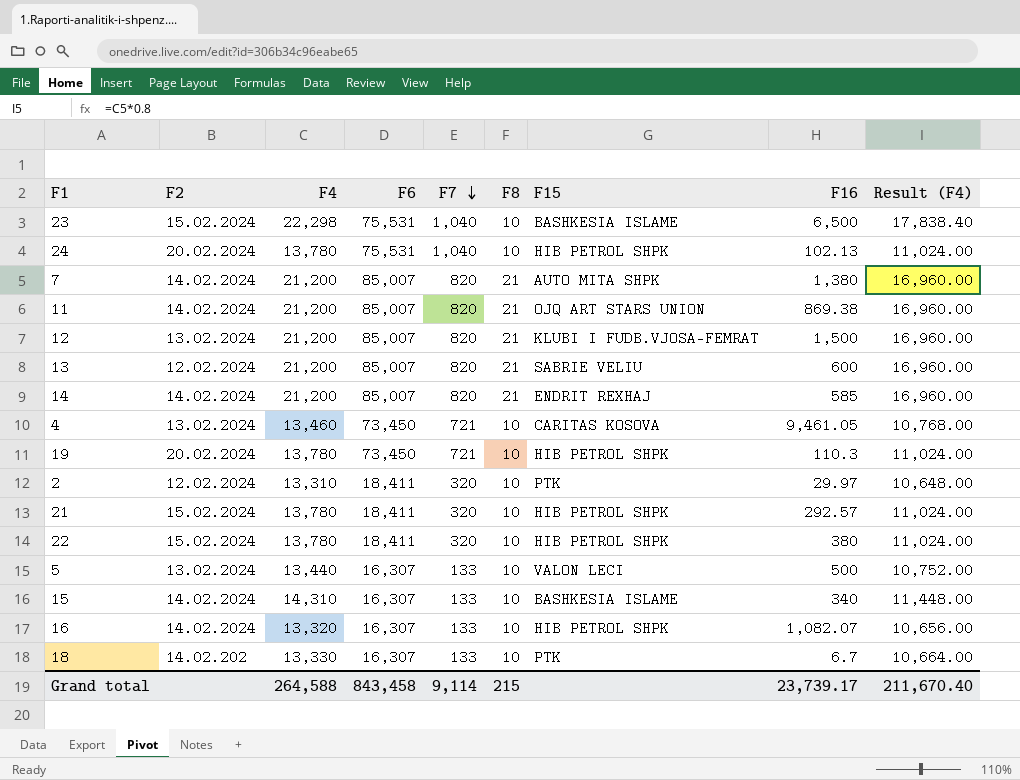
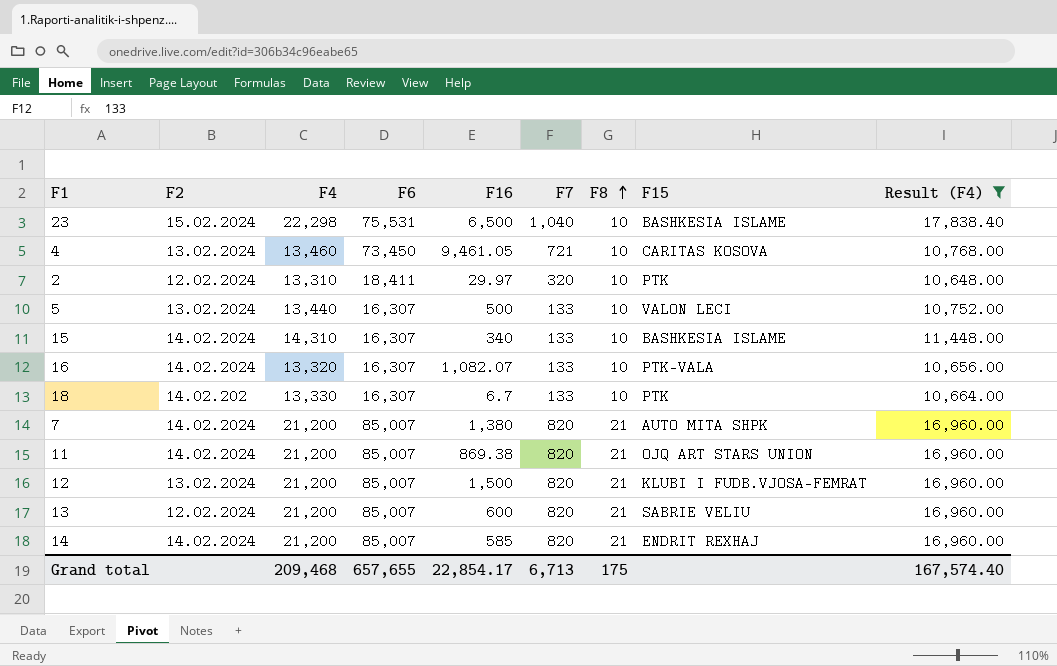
filter: none -> Result (F4) != 11,024.00
row order: F7 descending -> F8 ascending
column F16 | position: 8 -> 5
16 | F15: HIB PETROL SHPK -> PTK-VALA
Grand total | F4: 264,588 -> 209,468
Grand total | F6: 843,458 -> 657,655
Grand total | F16: 23,739.17 -> 22,854.17
Grand total | F7: 9,114 -> 6,713
Grand total | F8: 215 -> 175
Grand total | Result (F4): 211,670.40 -> 167,574.40

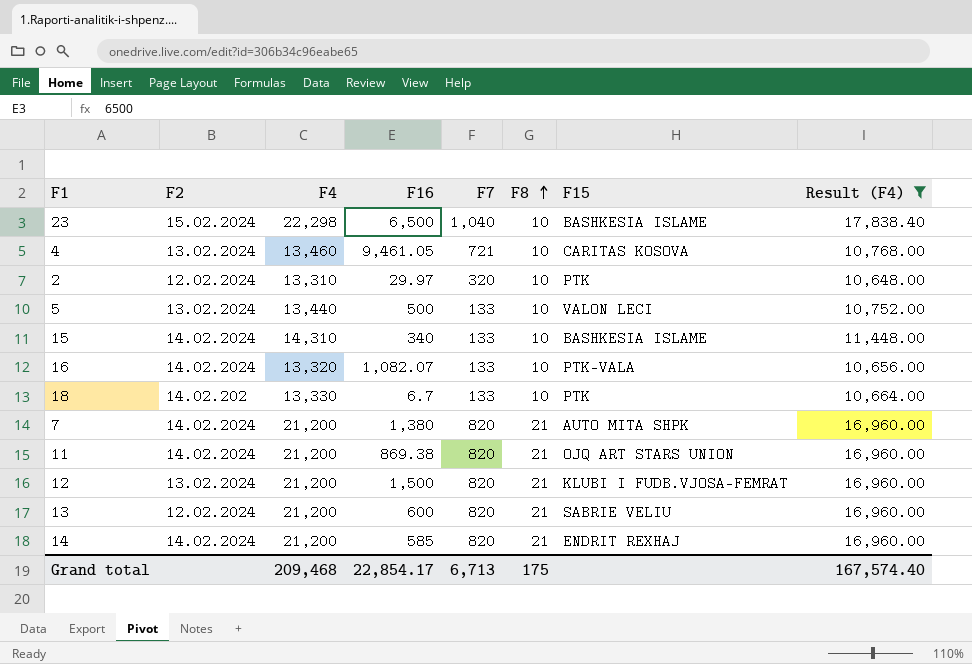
column F6 | position: 4 -> none

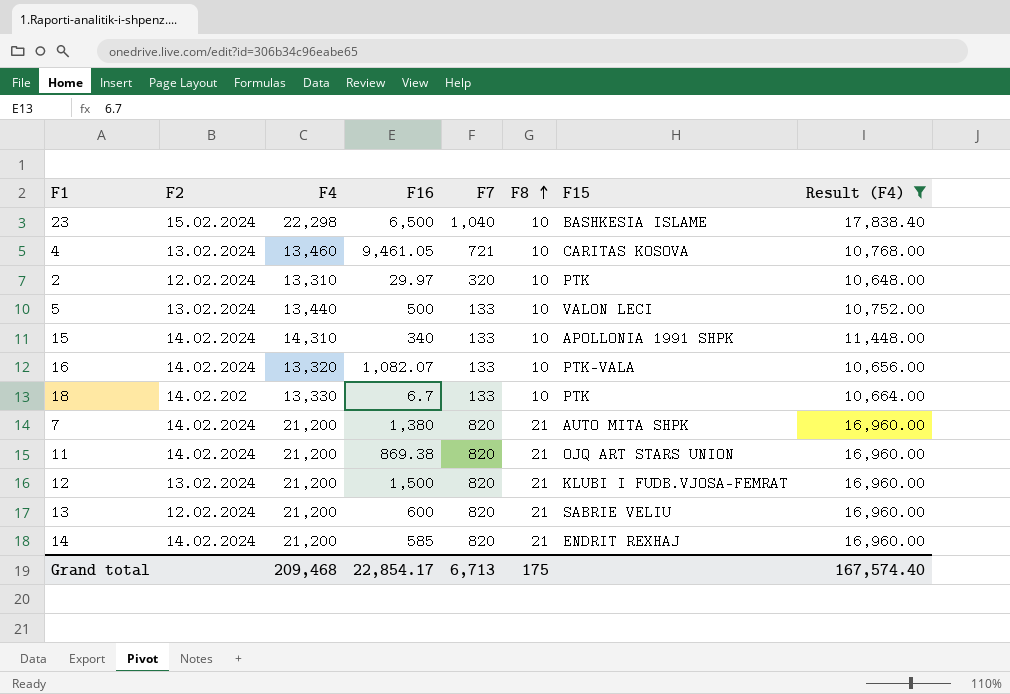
15 | F15: BASHKESIA ISLAME -> APOLLONIA 1991 SHPK

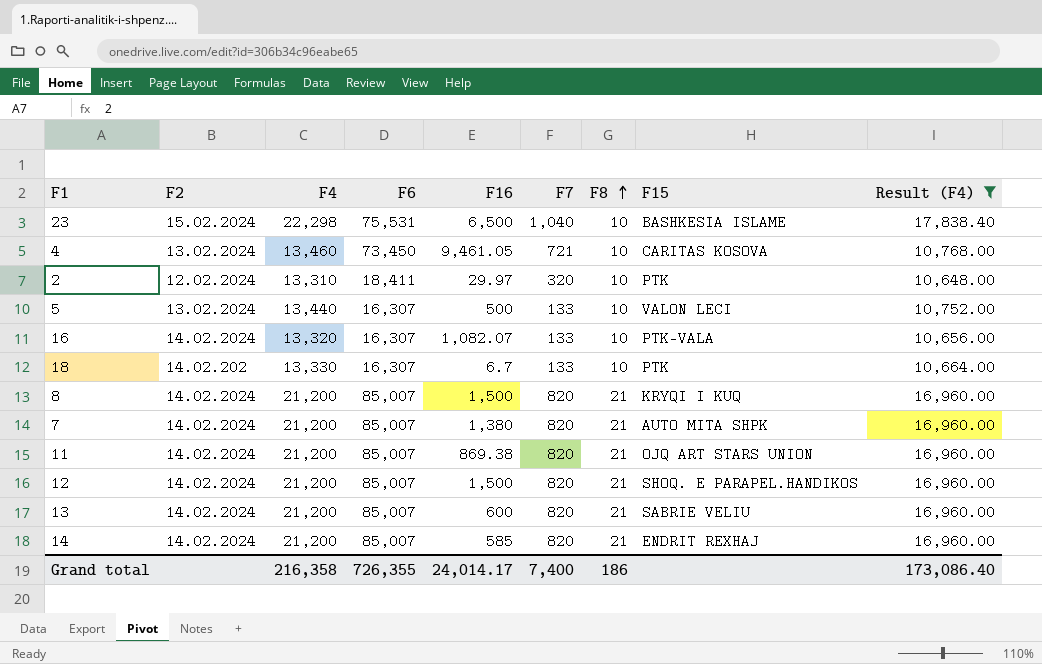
column F6 | position: none -> 4
row 15: 14.02.2024 | 14,310 | 340 | 133 | 10 | APOLLONIA 1991 SHPK | 11,448.00 -> none
row 8: none -> 14.02.2024 | 21,200 | 85,007 | 1,500 | 820 | 21 | KRYQI I KUQ | 16,960.00
12 | F2: 13.02.2024 -> 14.02.2024
12 | F15: KLUBI I FUDB.VJOSA-FEMRAT -> SHOQ. E PARAPEL.HANDIKOS
13 | F2: 12.02.2024 -> 14.02.2024
Grand total | F4: 209,468 -> 216,358
Grand total | F16: 22,854.17 -> 24,014.17
Grand total | F7: 6,713 -> 7,400
Grand total | F8: 175 -> 186
Grand total | Result (F4): 167,574.40 -> 173,086.40

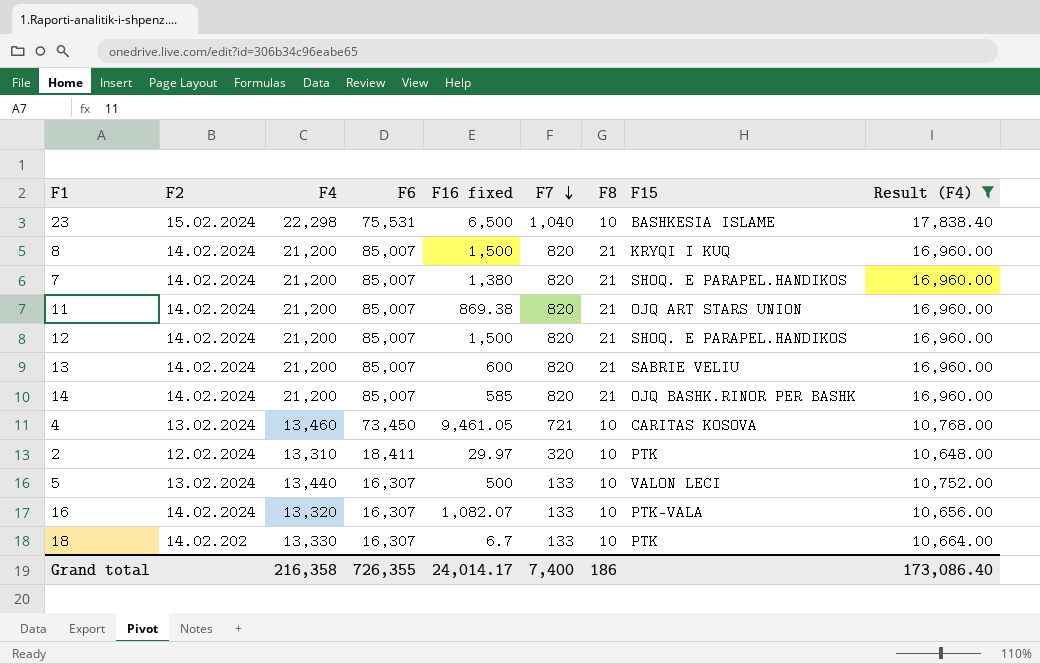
row order: F8 ascending -> F7 descending
column name: F16 -> F16 fixed
7 | F15: AUTO MITA SHPK -> SHOQ. E PARAPEL.HANDIKOS
14 | F15: ENDRIT REXHAJ -> OJQ BASHK.RINOR PER BASHK

